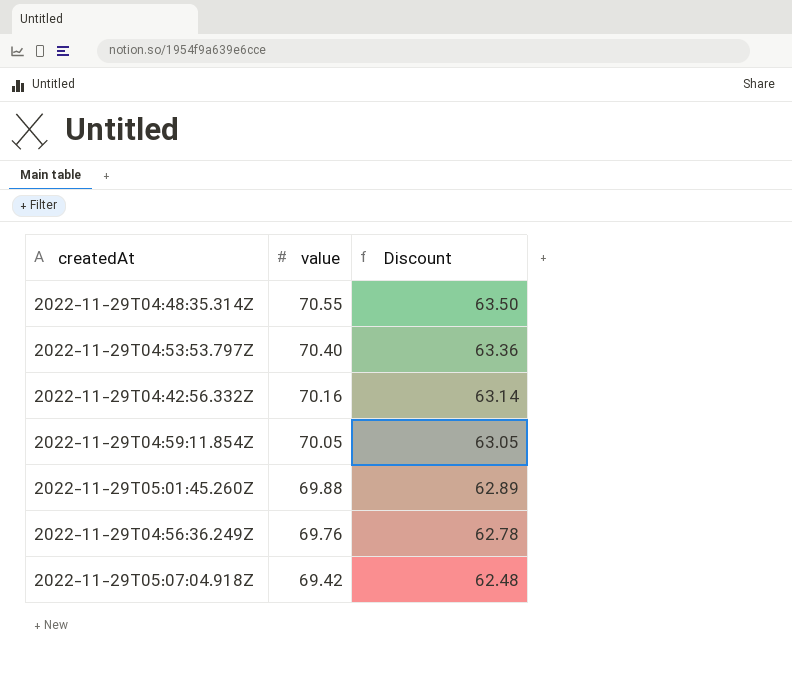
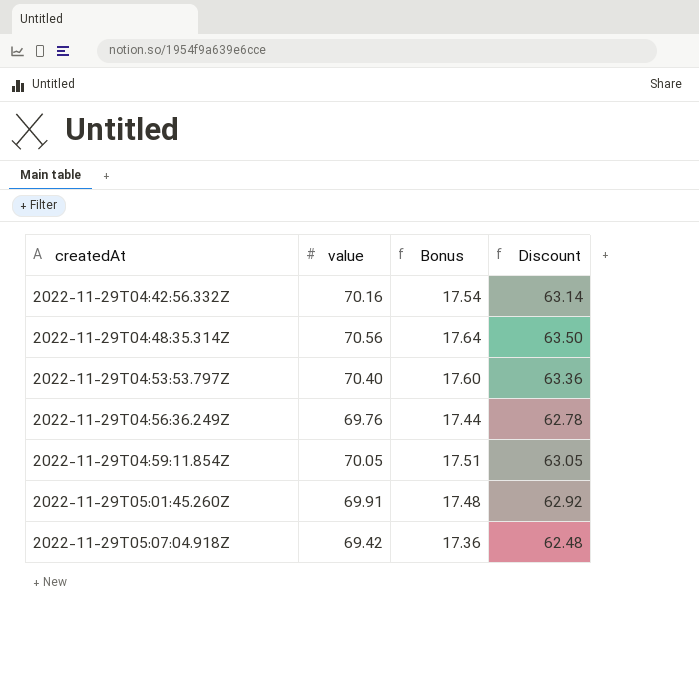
row order: value descending -> createdAt ascending
column Bonus | formula: none -> [value] * 0.25
2022-11-29T04:48:35.314Z | value: 70.55 -> 70.56
2022-11-29T05:01:45.260Z | value: 69.88 -> 69.91
2022-11-29T05:01:45.260Z | Discount: 62.89 -> 62.92

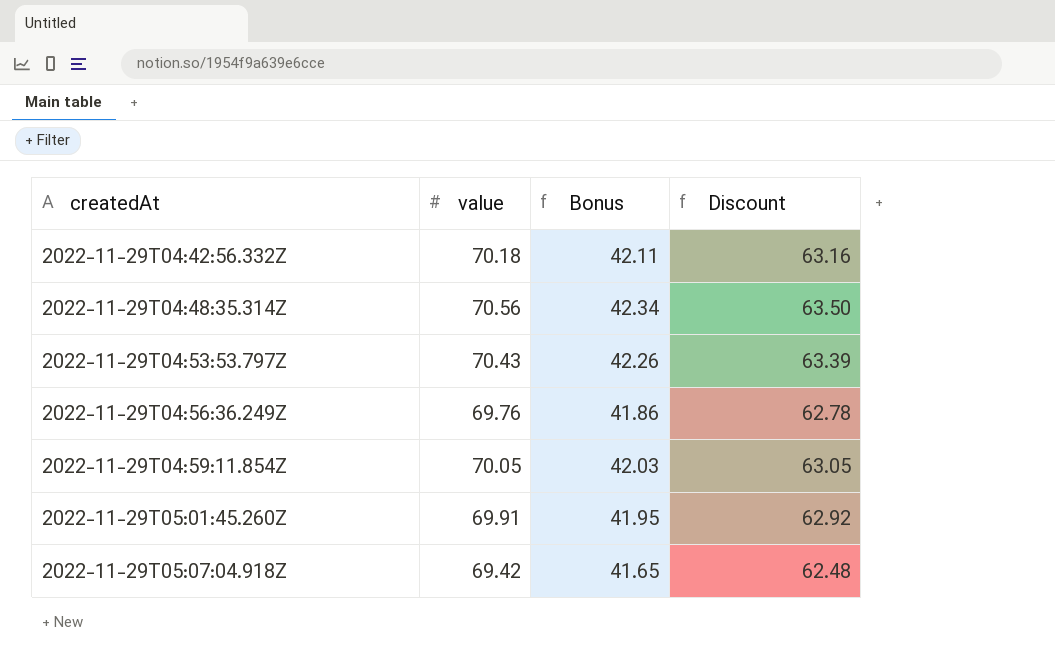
column Bonus | formula: [value] * 0.25 -> [value] * 0.6
2022-11-29T04:42:56.332Z | value: 70.16 -> 70.18
2022-11-29T04:42:56.332Z | Discount: 63.14 -> 63.16
2022-11-29T04:53:53.797Z | value: 70.40 -> 70.43
2022-11-29T04:53:53.797Z | Discount: 63.36 -> 63.39

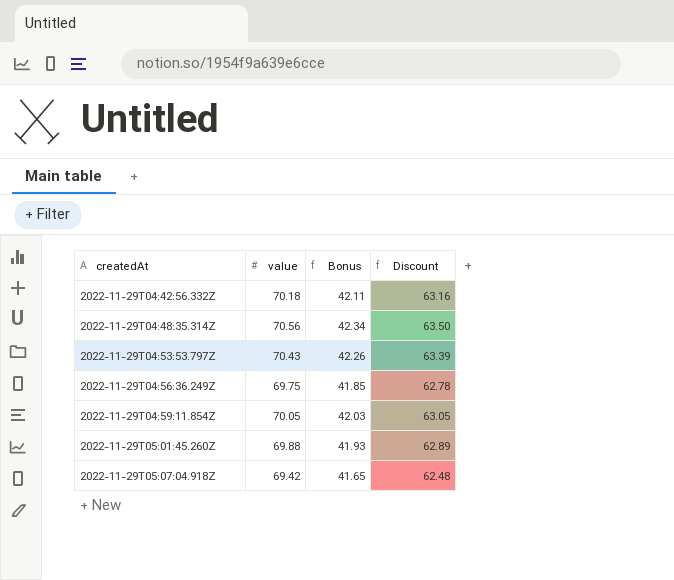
2022-11-29T04:56:36.249Z | value: 69.76 -> 69.75
2022-11-29T04:56:36.249Z | Bonus: 41.86 -> 41.85
2022-11-29T05:01:45.260Z | value: 69.91 -> 69.88
2022-11-29T05:01:45.260Z | Bonus: 41.95 -> 41.93
2022-11-29T05:01:45.260Z | Discount: 62.92 -> 62.89

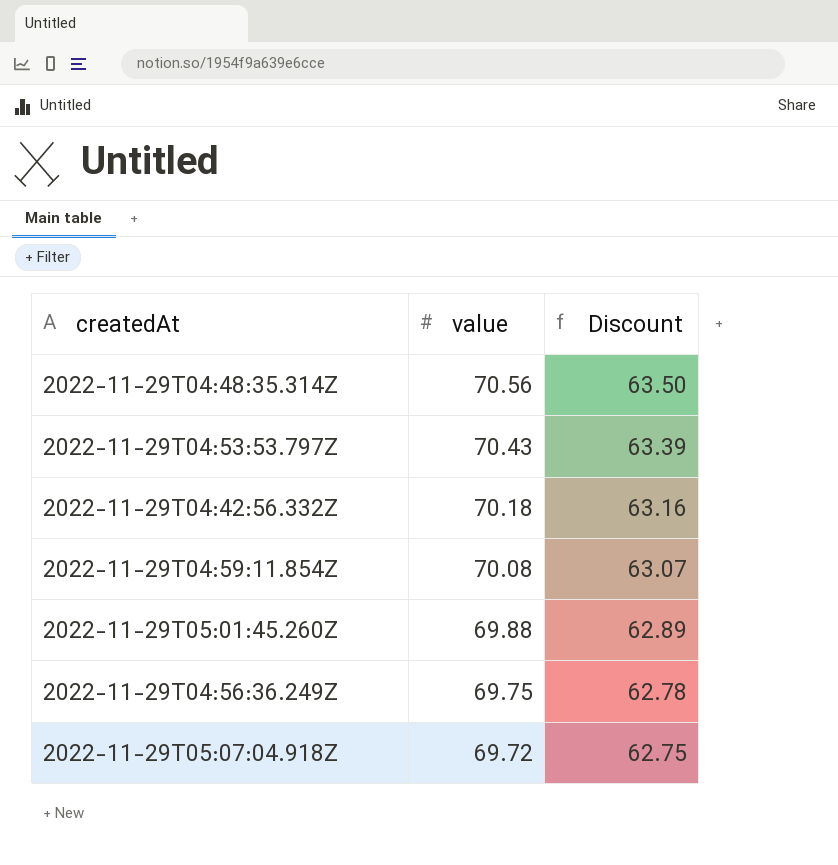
row order: createdAt ascending -> value descending
column Bonus | formula: [value] * 0.6 -> none
2022-11-29T04:59:11.854Z | value: 70.05 -> 70.08
2022-11-29T04:59:11.854Z | Discount: 63.05 -> 63.07
2022-11-29T05:07:04.918Z | value: 69.42 -> 69.72
2022-11-29T05:07:04.918Z | Discount: 62.48 -> 62.75

